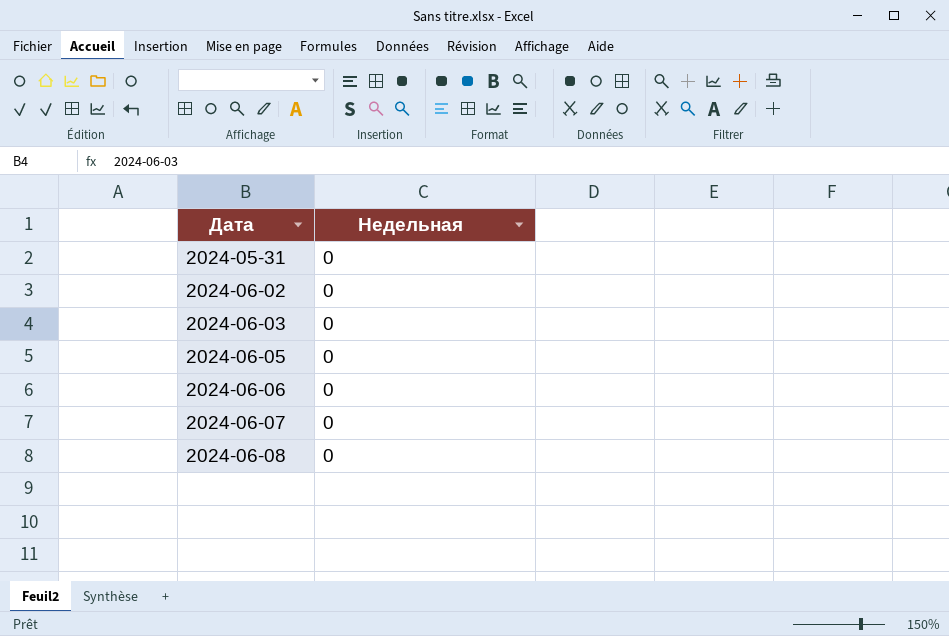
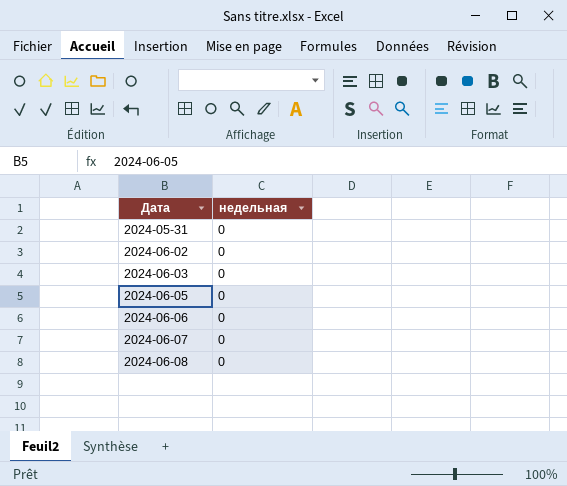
column name: Недельная -> недельная

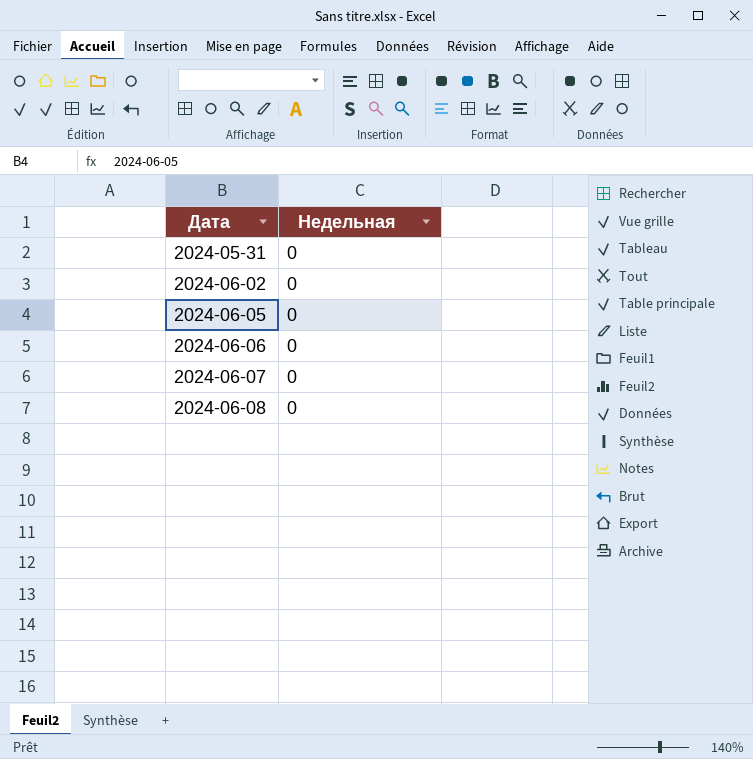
column name: недельная -> Недельная
row 2024-06-03: 0 -> none

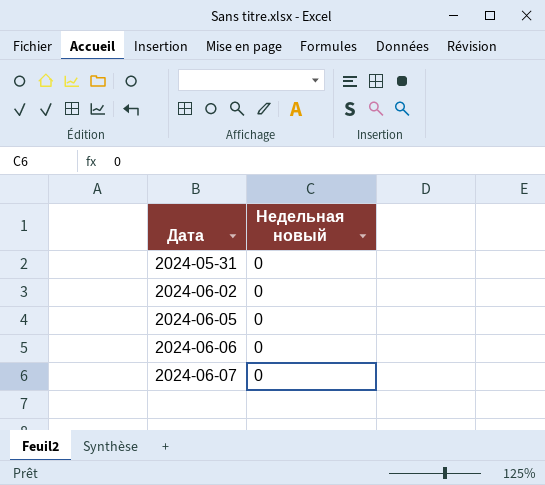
column name: Недельная -> Недельная новый
row 2024-06-08: 0 -> none

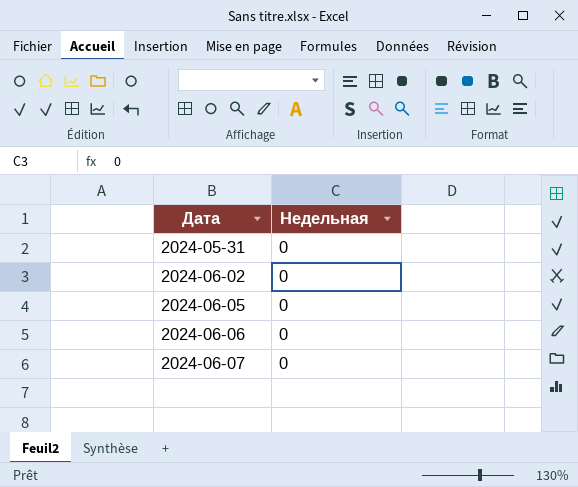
column name: Недельная новый -> Недельная

